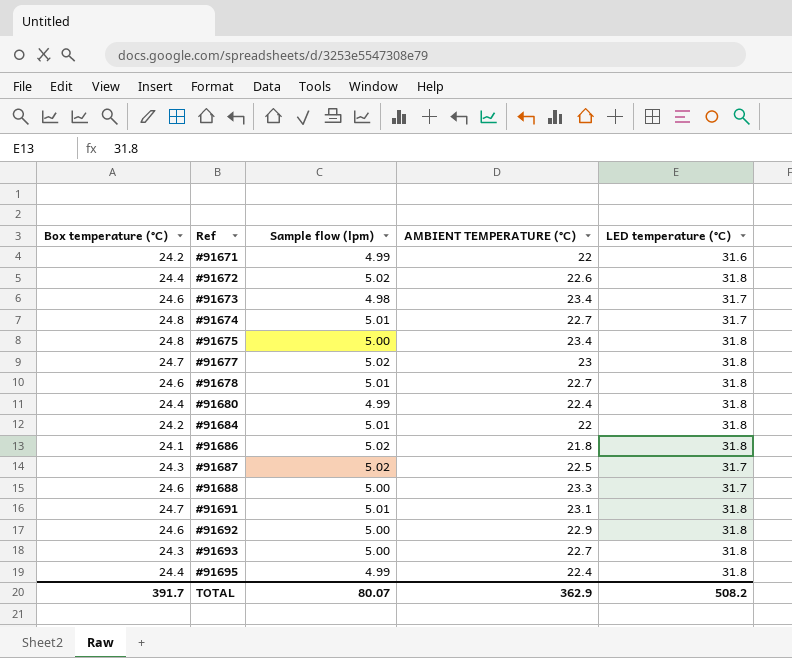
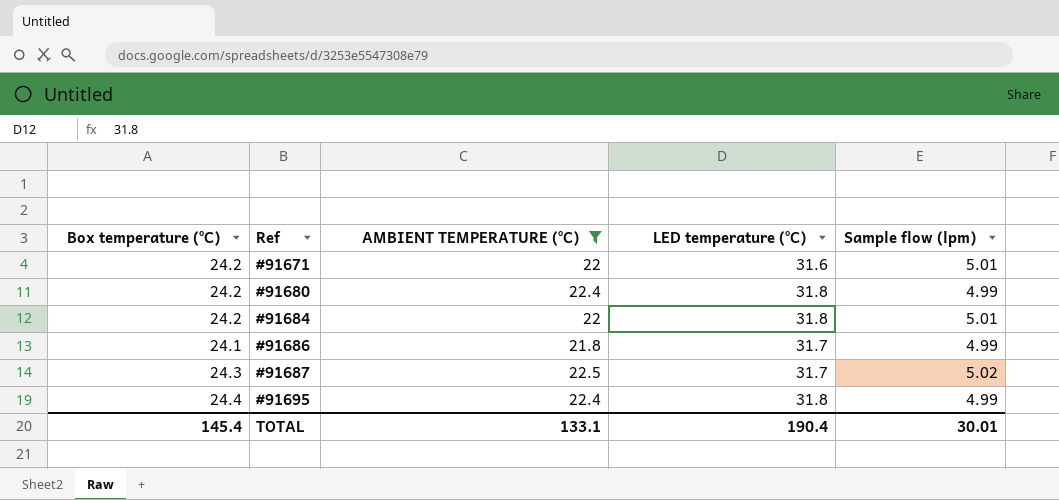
filter: none -> AMBIENT TEMPERATURE (°C) <= 22.5
column Sample flow (lpm) | position: 3 -> 5
#91671 | Sample flow (lpm): 4.99 -> 5.01
#91680 | Box temperature (°C): 24.4 -> 24.2
#91686 | LED temperature (°C): 31.8 -> 31.7
#91686 | Sample flow (lpm): 5.02 -> 4.99
TOTAL | Box temperature (°C): 391.7 -> 145.4
TOTAL | AMBIENT TEMPERATURE (°C): 362.9 -> 133.1
TOTAL | LED temperature (°C): 508.2 -> 190.4
TOTAL | Sample flow (lpm): 80.07 -> 30.01

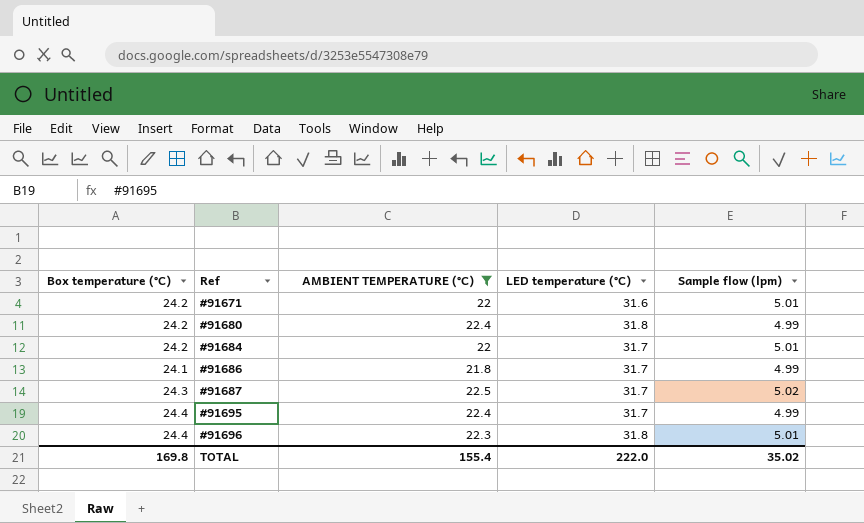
#91684 | LED temperature (°C): 31.8 -> 31.7
#91695 | LED temperature (°C): 31.8 -> 31.7
row #91696: none -> 24.4 | 22.3 | 31.8 | 5.01
TOTAL | Box temperature (°C): 145.4 -> 169.8
TOTAL | AMBIENT TEMPERATURE (°C): 133.1 -> 155.4
TOTAL | LED temperature (°C): 190.4 -> 222.0
TOTAL | Sample flow (lpm): 30.01 -> 35.02

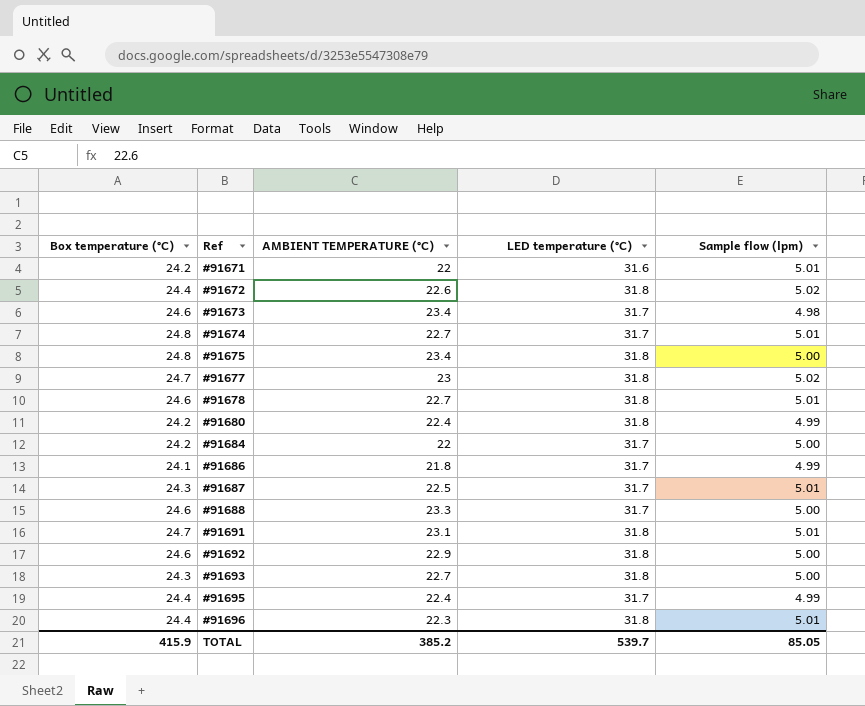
filter: AMBIENT TEMPERATURE (°C) <= 22.5 -> none
#91684 | Sample flow (lpm): 5.01 -> 5.00
#91687 | Sample flow (lpm): 5.02 -> 5.01
TOTAL | Box temperature (°C): 169.8 -> 415.9
TOTAL | AMBIENT TEMPERATURE (°C): 155.4 -> 385.2
TOTAL | LED temperature (°C): 222.0 -> 539.7
TOTAL | Sample flow (lpm): 35.02 -> 85.05

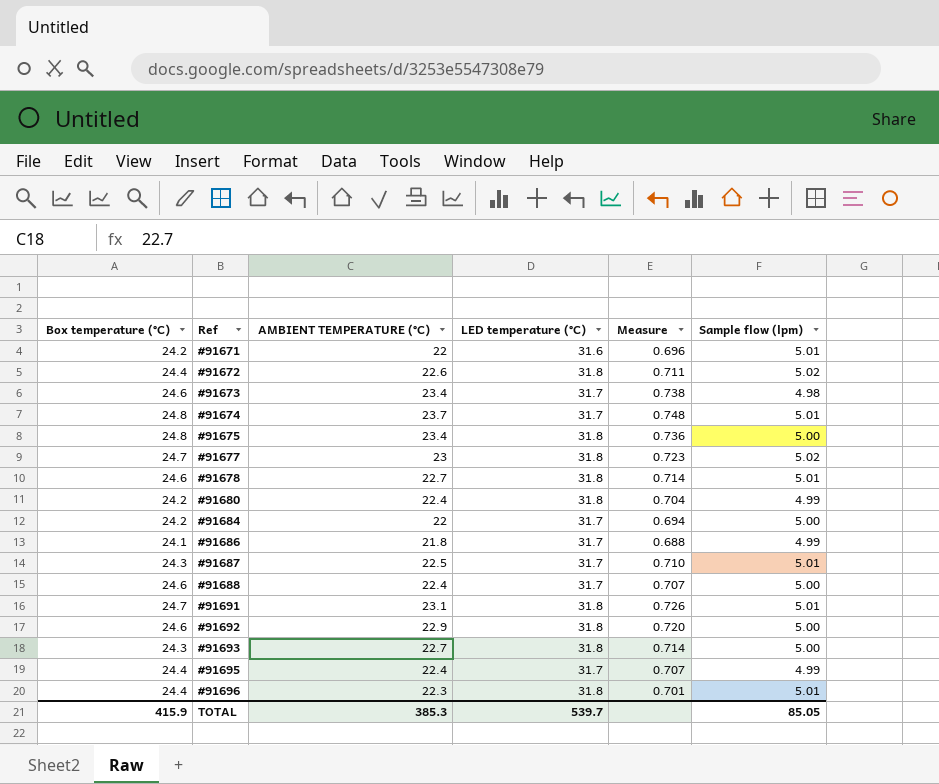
column Measure | formula: none -> [AMBIENT TEMPERATURE (°C)] / [LED temperature (°C)]
#91674 | AMBIENT TEMPERATURE (°C): 22.7 -> 23.7
#91688 | AMBIENT TEMPERATURE (°C): 23.3 -> 22.4
TOTAL | AMBIENT TEMPERATURE (°C): 385.2 -> 385.3

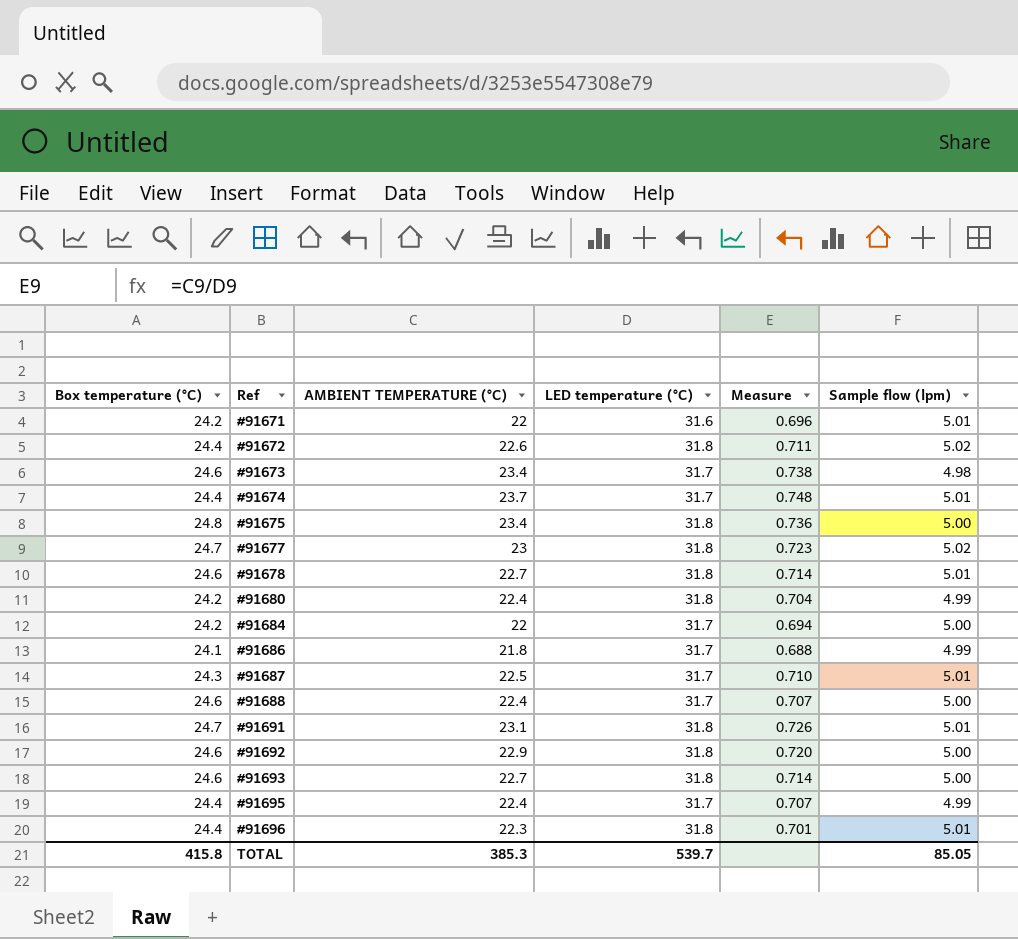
#91674 | Box temperature (°C): 24.8 -> 24.4
#91693 | Box temperature (°C): 24.3 -> 24.6
TOTAL | Box temperature (°C): 415.9 -> 415.8

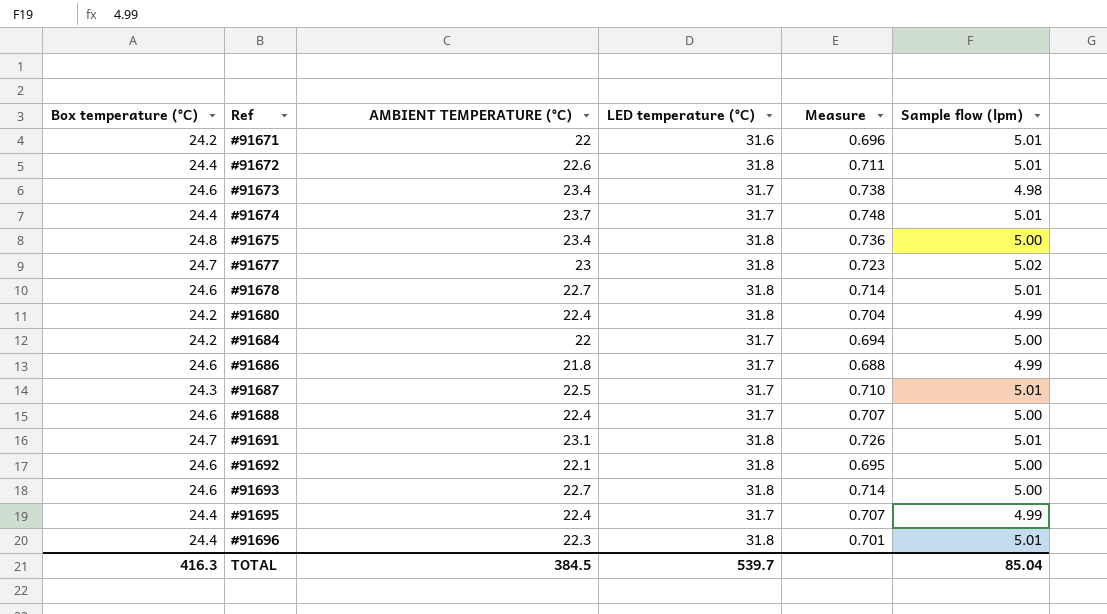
#91672 | Sample flow (lpm): 5.02 -> 5.01
#91686 | Box temperature (°C): 24.1 -> 24.6
#91692 | AMBIENT TEMPERATURE (°C): 22.9 -> 22.1
#91692 | Measure: 0.720 -> 0.695
TOTAL | Box temperature (°C): 415.8 -> 416.3
TOTAL | AMBIENT TEMPERATURE (°C): 385.3 -> 384.5
TOTAL | Sample flow (lpm): 85.05 -> 85.04

